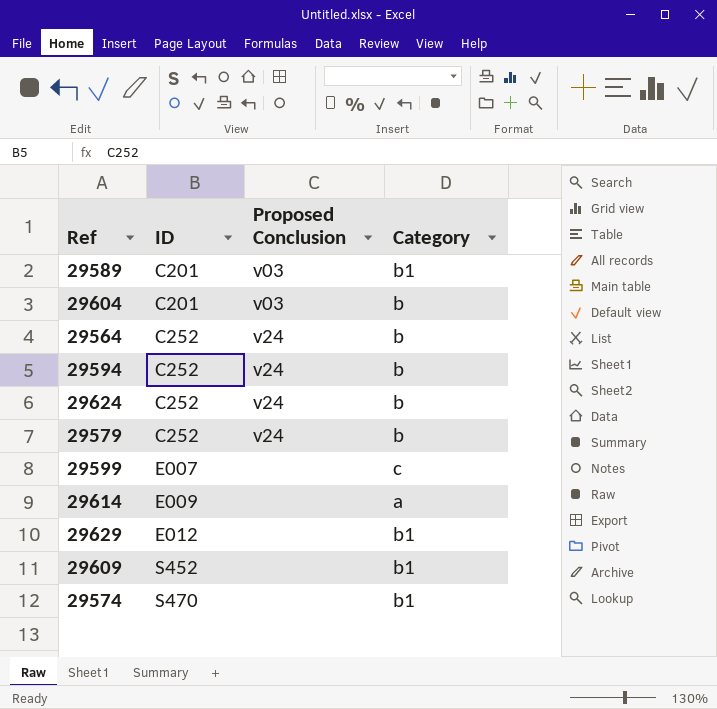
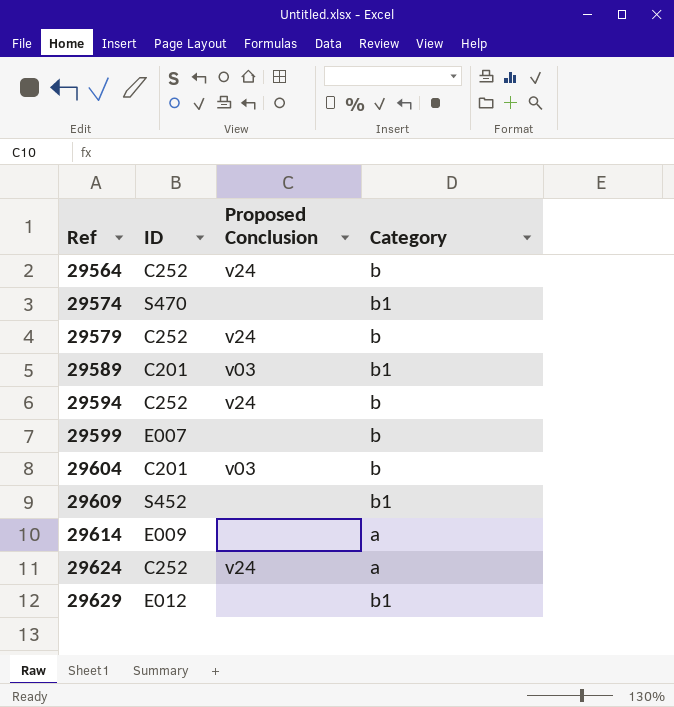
row order: ID ascending -> Ref ascending
29599 | Category: c -> b
29624 | Category: b -> a

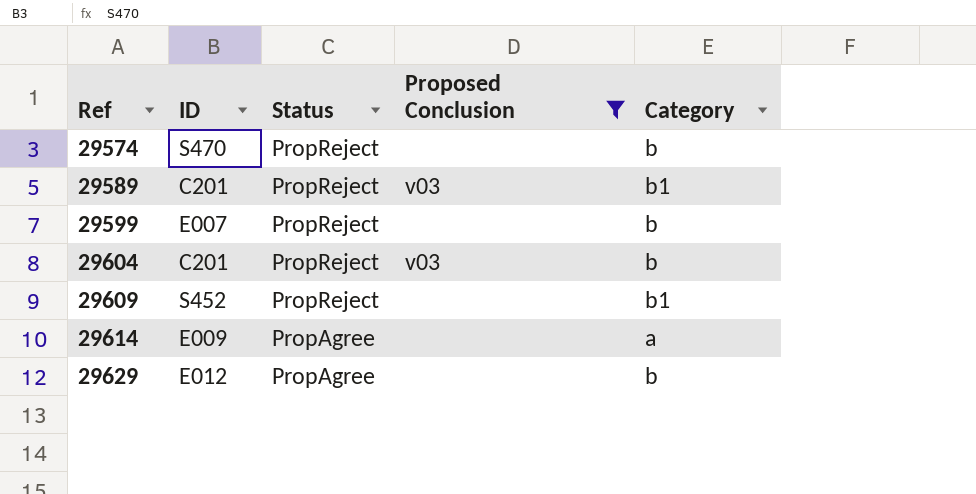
filter: none -> Proposed Conclusion != v24
column Status | position: none -> 3
29574 | Category: b1 -> b
29629 | Category: b1 -> b

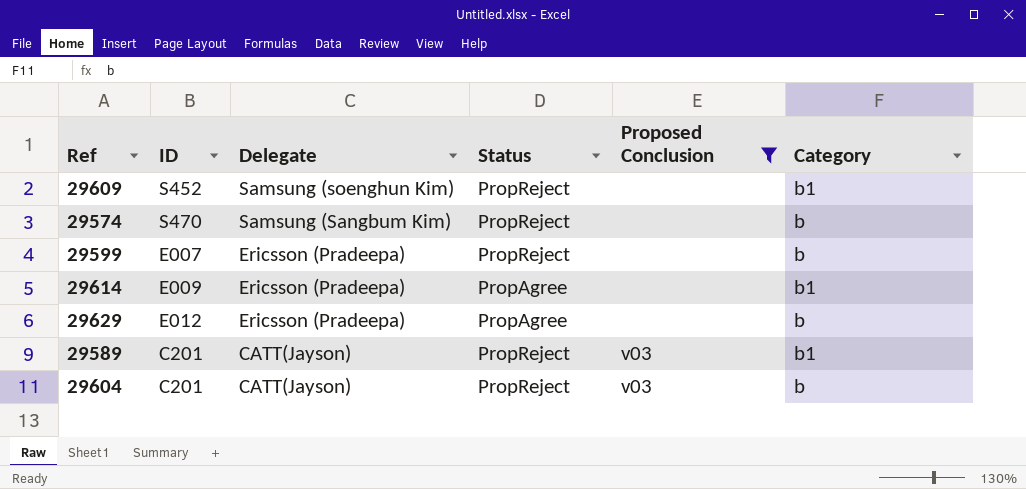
row order: Ref ascending -> Delegate descending
column Delegate | position: none -> 3
29614 | Category: a -> b1

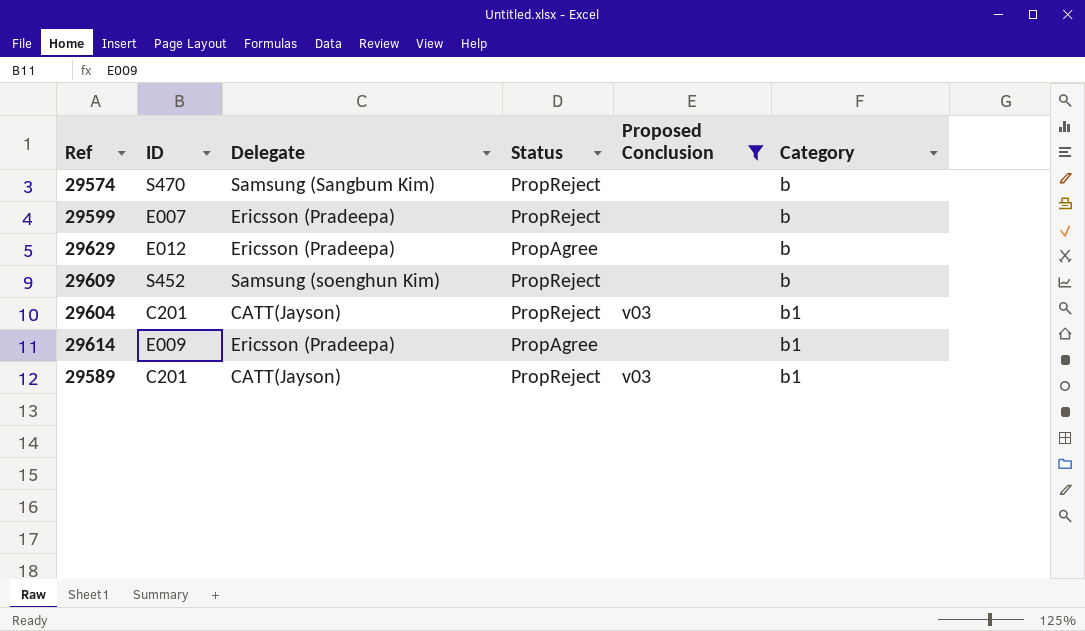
row order: Delegate descending -> Category ascending
29609 | Category: b1 -> b
29604 | Category: b -> b1

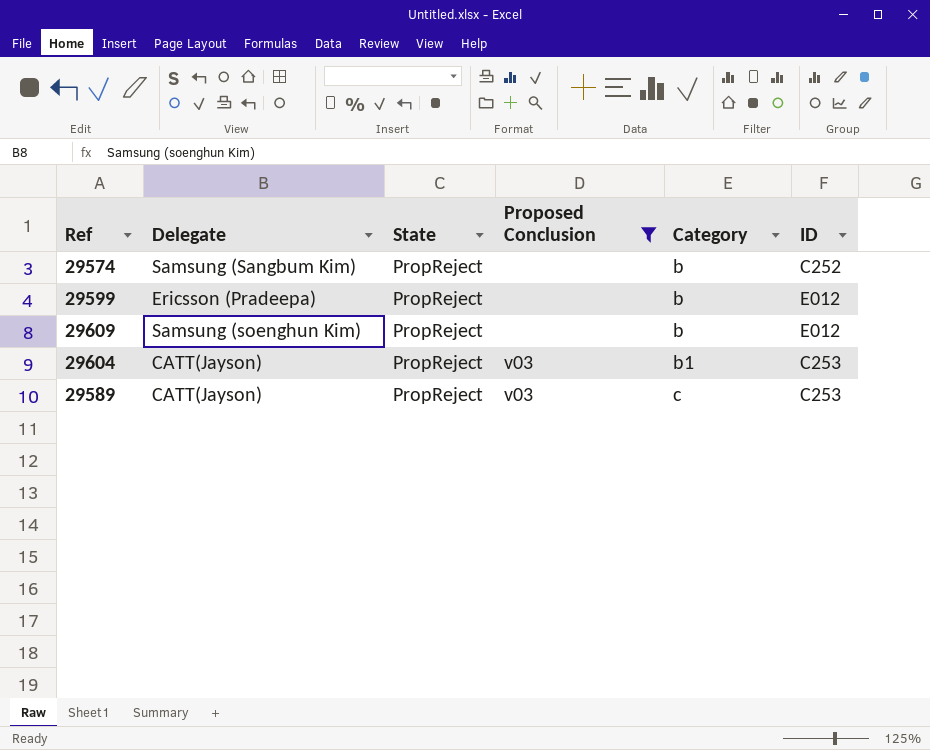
column name: Status -> State
column ID | position: 2 -> 6
row 29629: E012 | Ericsson (Pradeepa) | PropAgree | none | b -> none
row 29614: E009 | Ericsson (Pradeepa) | PropAgree | none | b1 -> none
29574 | ID: S470 -> C252
29599 | ID: E007 -> E012
29609 | ID: S452 -> E012
29604 | ID: C201 -> C253
29589 | Category: b1 -> c
29589 | ID: C201 -> C253

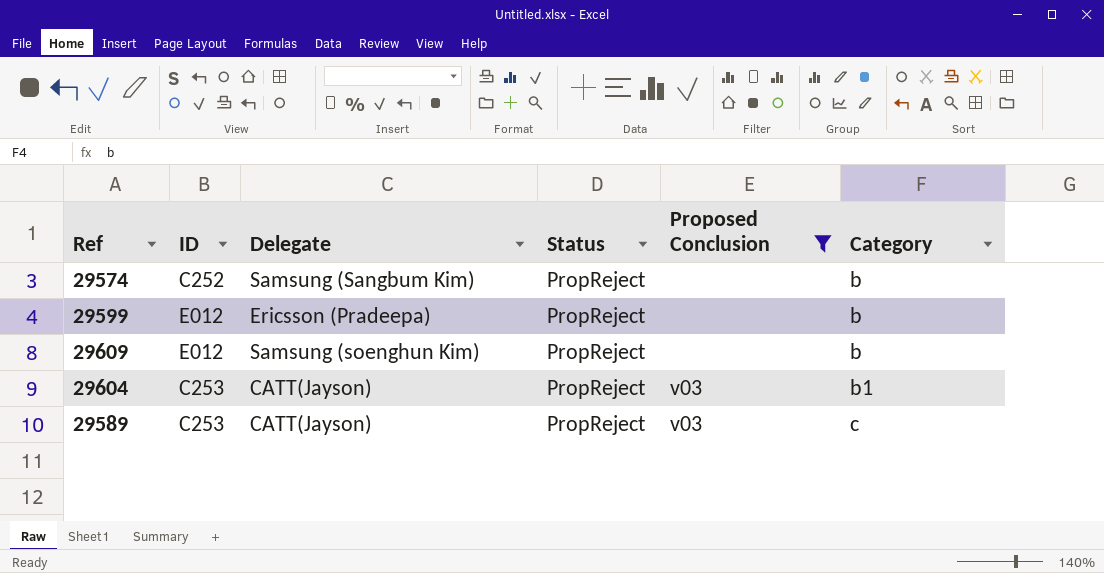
column ID | position: 6 -> 2
column name: State -> Status

